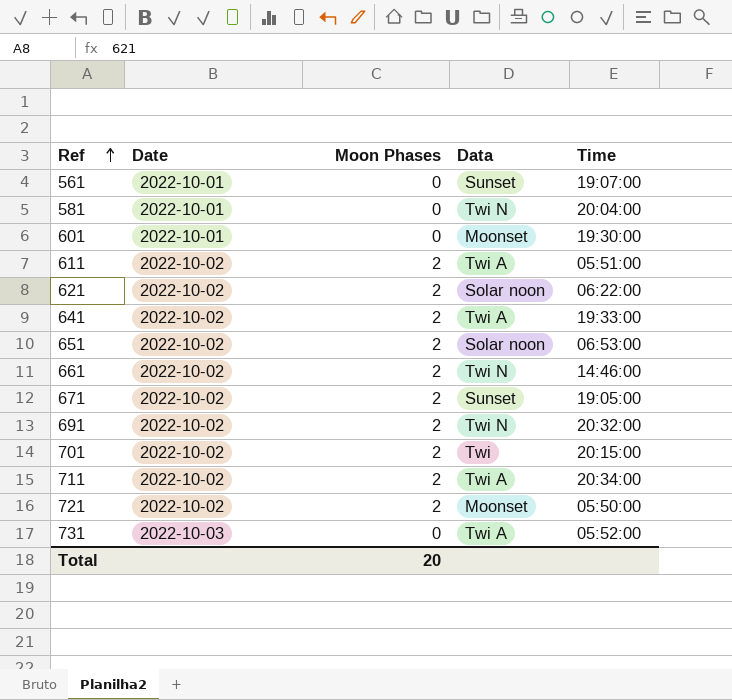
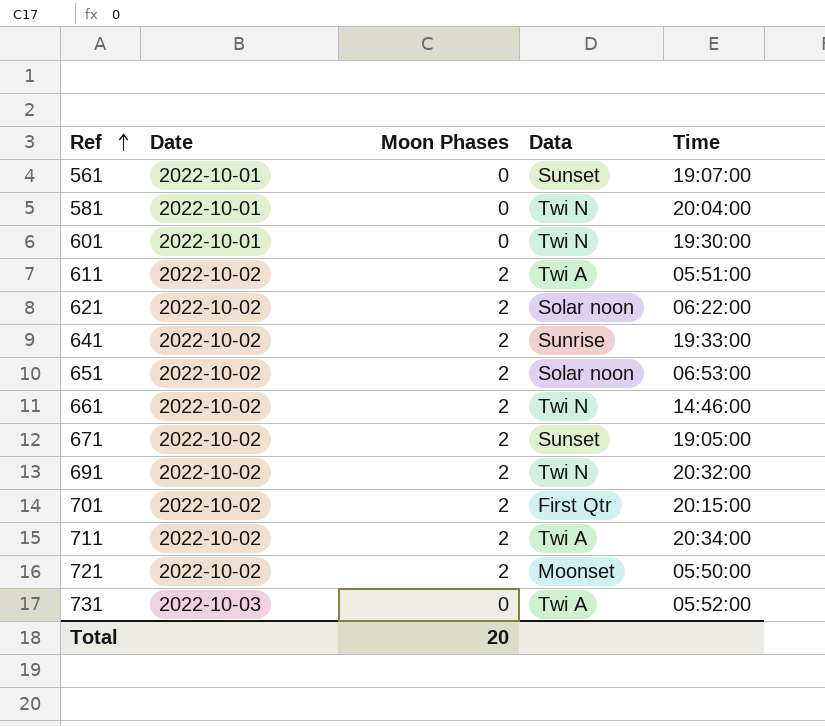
601 | Data: Moonset -> Twi N
641 | Data: Twi A -> Sunrise
701 | Data: Twi -> First Qtr

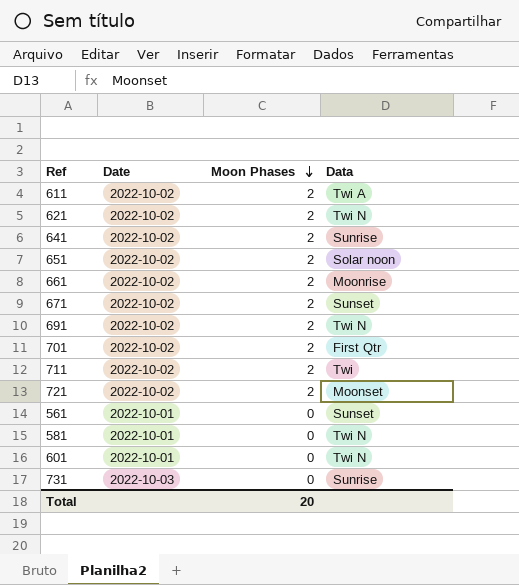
row order: Ref ascending -> Moon Phases descending
column Time | position: 5 -> none
621 | Data: Solar noon -> Twi N
661 | Data: Twi N -> Moonrise
711 | Data: Twi A -> Twi
731 | Data: Twi A -> Sunrise

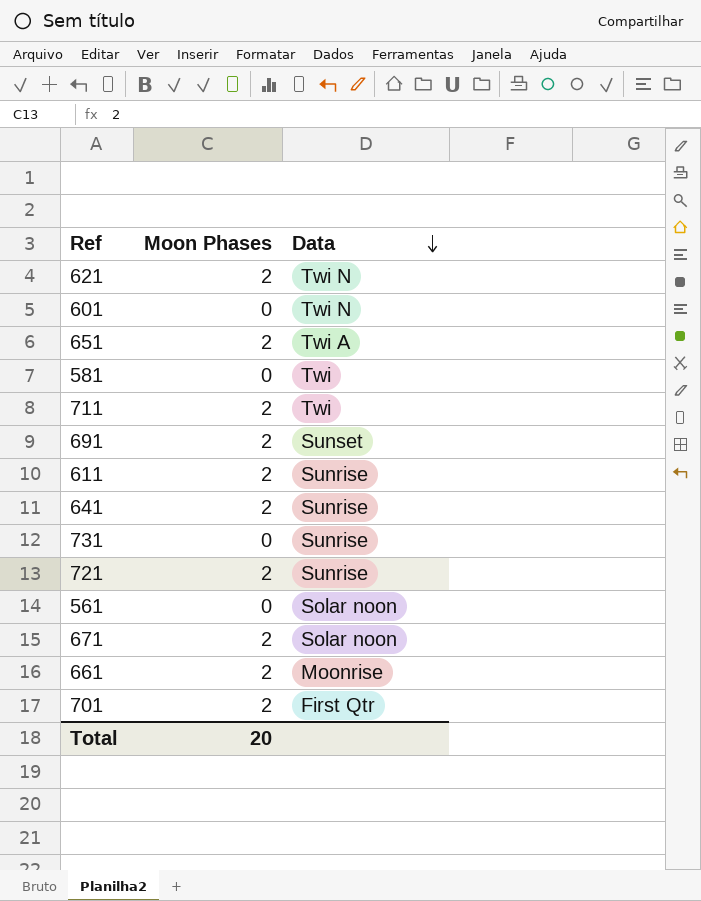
row order: Moon Phases descending -> Data descending
column Date | position: 2 -> none
651 | Data: Solar noon -> Twi A
581 | Data: Twi N -> Twi
691 | Data: Twi N -> Sunset
611 | Data: Twi A -> Sunrise
721 | Data: Moonset -> Sunrise
561 | Data: Sunset -> Solar noon
671 | Data: Sunset -> Solar noon

